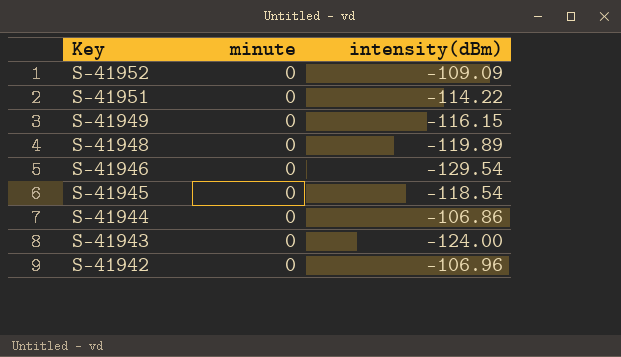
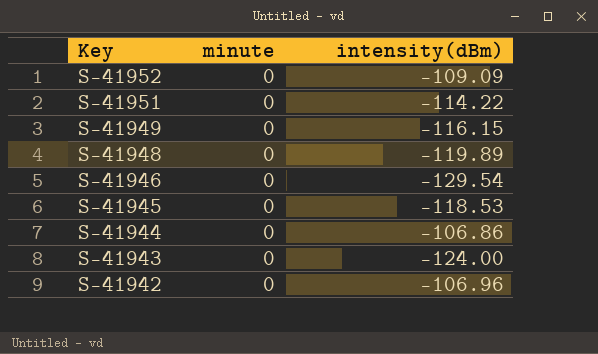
S-41945 | intensity(dBm): -118.54 -> -118.53

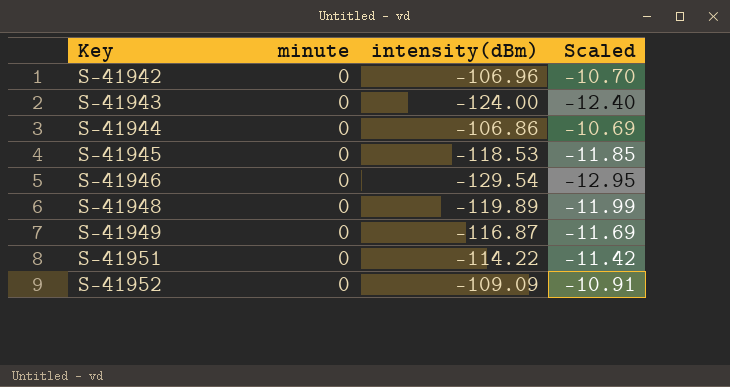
row order: Key descending -> Key ascending
column Scaled | formula: none -> [intensity(dBm)] * 0.1
S-41949 | intensity(dBm): -116.15 -> -116.87

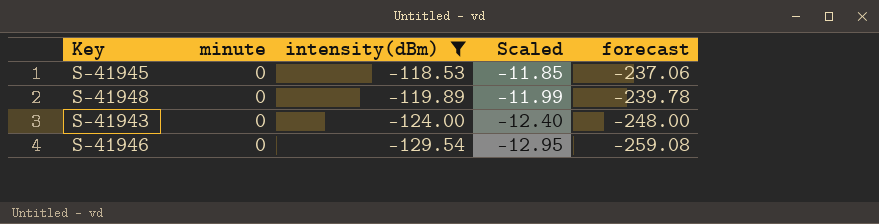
filter: none -> intensity(dBm) <= -118.53
row order: Key ascending -> intensity(dBm) descending
column forecast | formula: none -> [intensity(dBm)] * 2

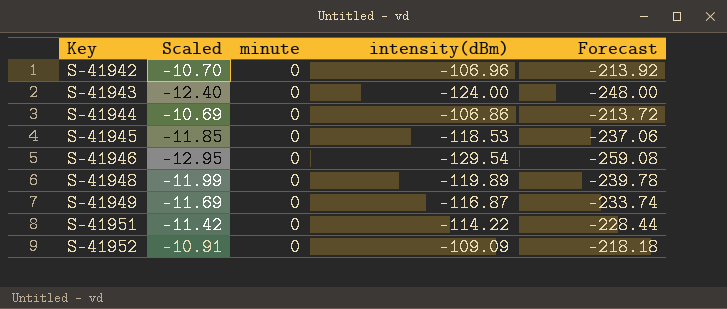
filter: intensity(dBm) <= -118.53 -> none
row order: intensity(dBm) descending -> Key ascending
column Scaled | position: 4 -> 2
column name: forecast -> Forecast

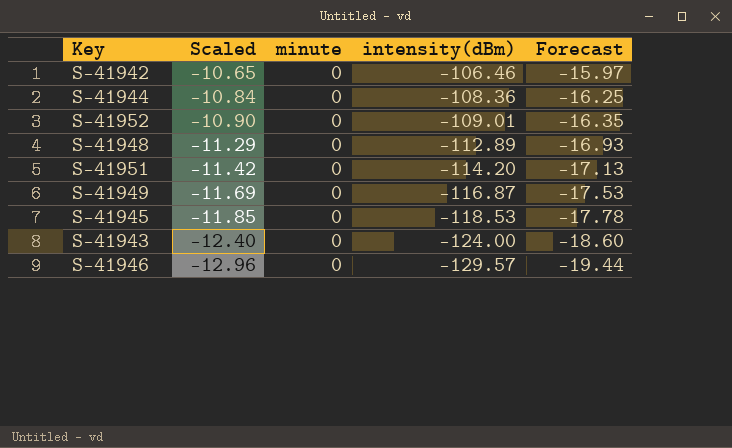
row order: Key ascending -> Scaled descending
column Forecast | formula: [intensity(dBm)] * 2 -> [intensity(dBm)] * 0.15
S-41942 | Scaled: -10.70 -> -10.65
S-41942 | intensity(dBm): -106.96 -> -106.46
S-41944 | Scaled: -10.69 -> -10.84
S-41944 | intensity(dBm): -106.86 -> -108.36
S-41952 | Scaled: -10.91 -> -10.90
S-41952 | intensity(dBm): -109.09 -> -109.01
S-41948 | Scaled: -11.99 -> -11.29
S-41948 | intensity(dBm): -119.89 -> -112.89
S-41951 | intensity(dBm): -114.22 -> -114.20
S-41946 | Scaled: -12.95 -> -12.96
S-41946 | intensity(dBm): -129.54 -> -129.57

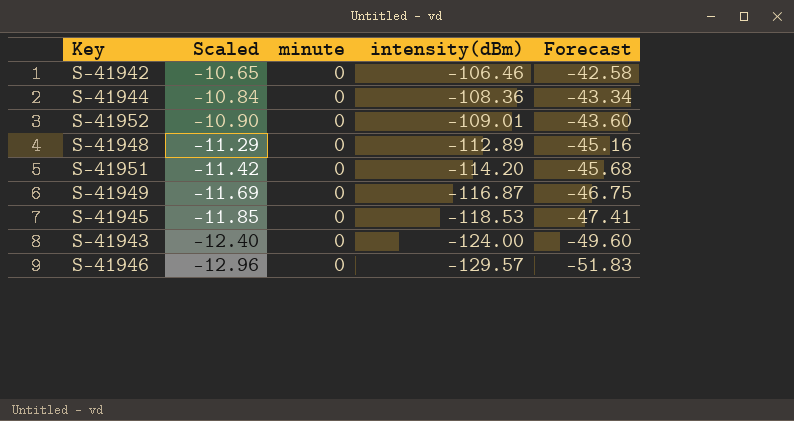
column Forecast | formula: [intensity(dBm)] * 0.15 -> [intensity(dBm)] * 0.4

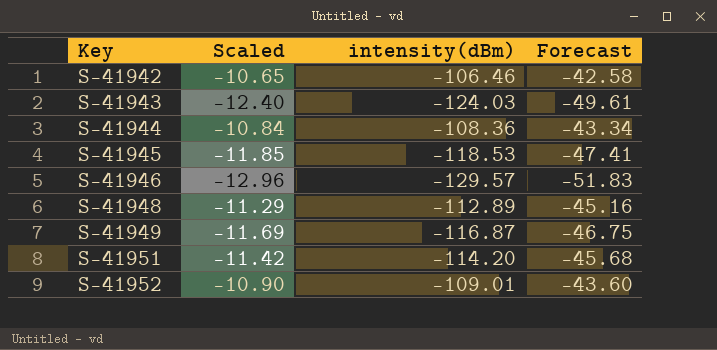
row order: Scaled descending -> Key ascending
column minute | position: 3 -> none
S-41943 | intensity(dBm): -124.00 -> -124.03
S-41943 | Forecast: -49.60 -> -49.61

